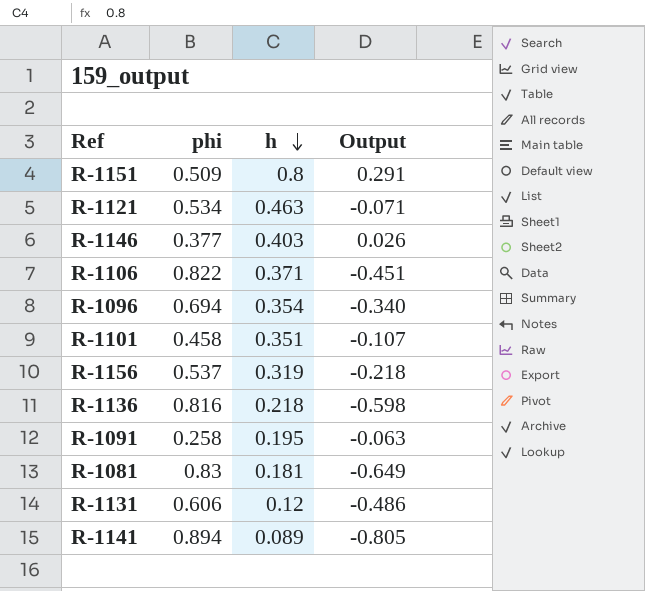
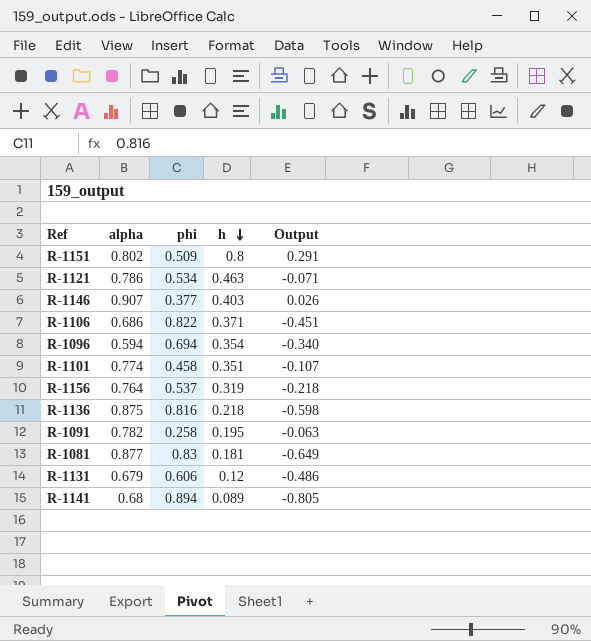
column alpha | position: none -> 2

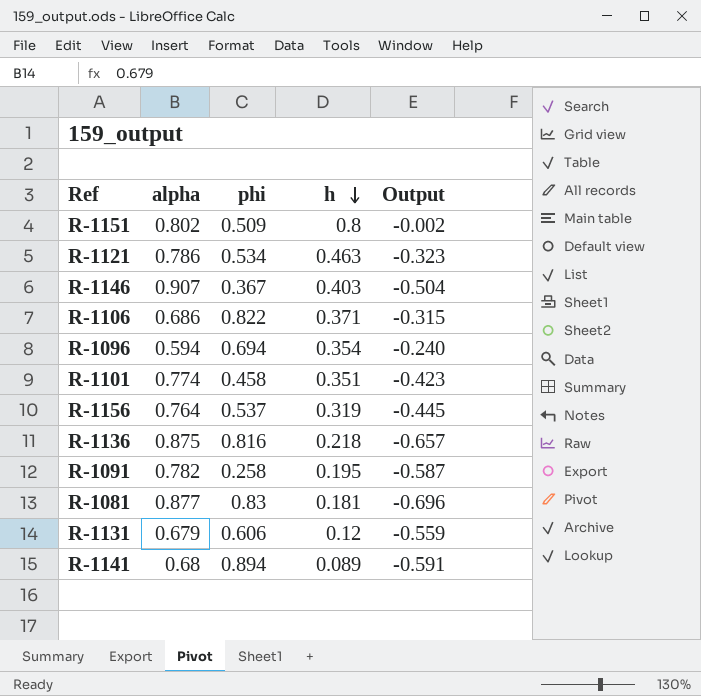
column Output | formula: [h] - [phi] -> [h] - [alpha]
R-1146 | phi: 0.377 -> 0.367

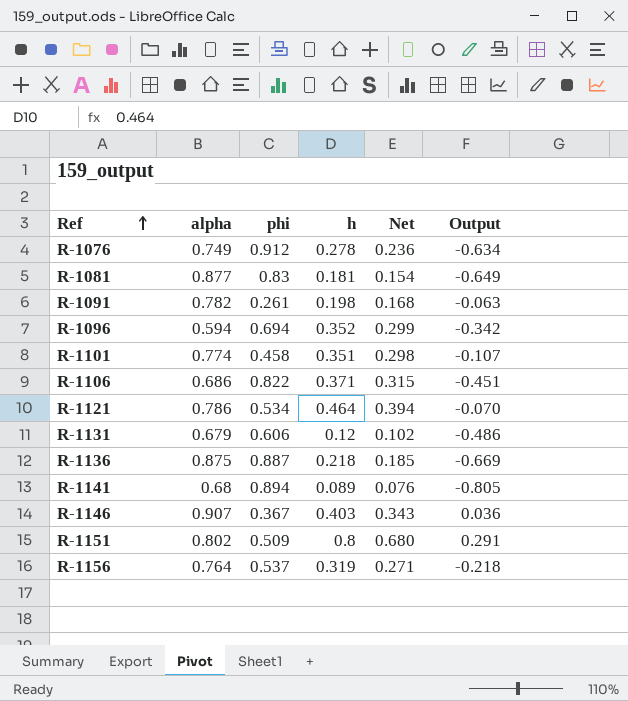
row order: h descending -> Ref ascending
column Net | formula: none -> [h] * 0.85
column Output | formula: [h] - [alpha] -> [h] - [phi]
row R-1076: none -> 0.749 | 0.912 | 0.278 | 0.236 | -0.634
R-1091 | phi: 0.258 -> 0.261
R-1091 | h: 0.195 -> 0.198
R-1096 | h: 0.354 -> 0.352
R-1121 | h: 0.463 -> 0.464
R-1136 | phi: 0.816 -> 0.887

